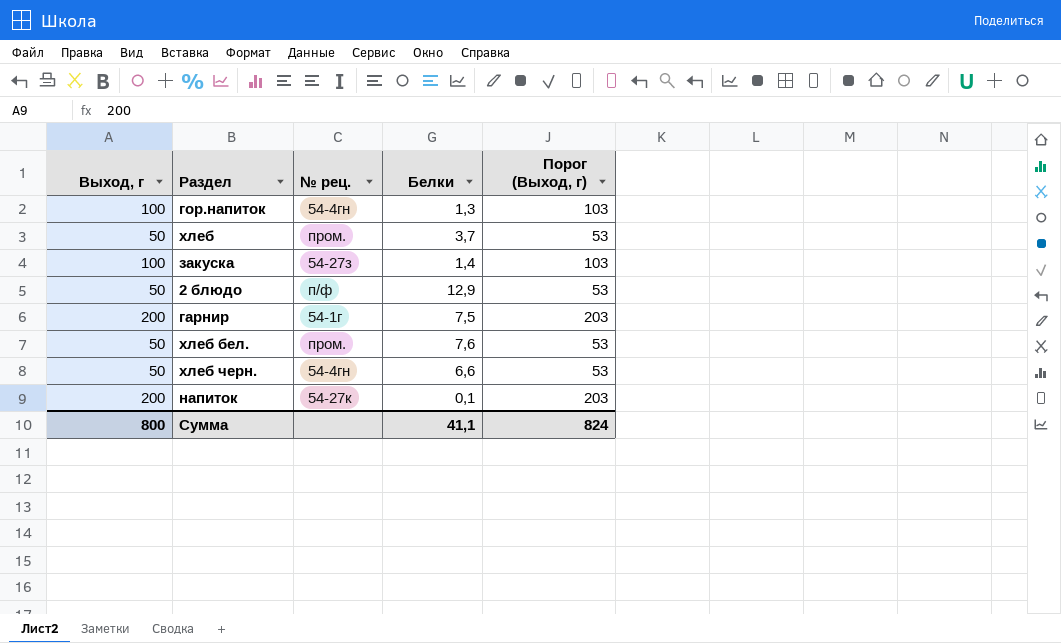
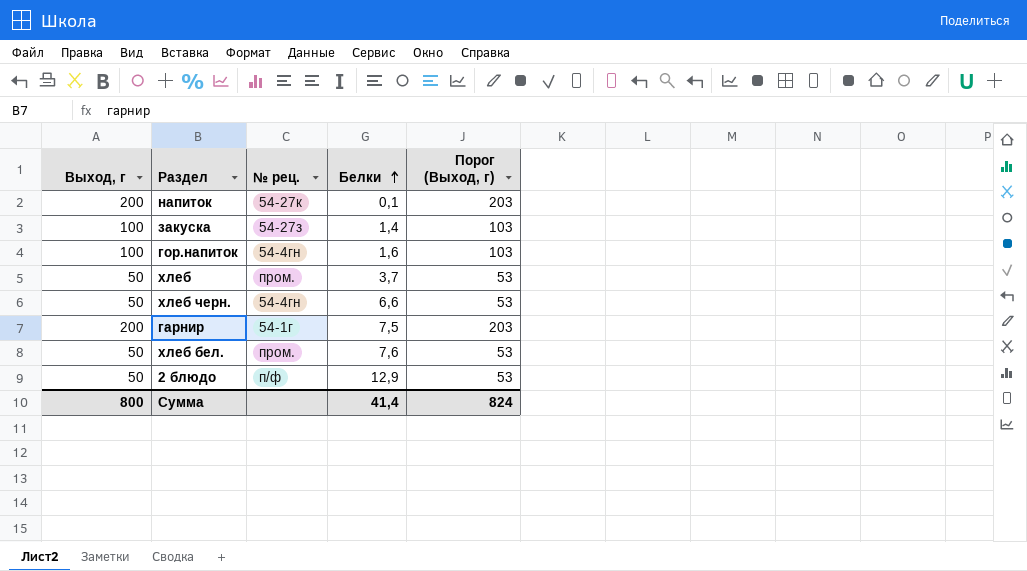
row order: none -> Белки ascending
гор.напиток | Белки: 1,3 -> 1,6
Сумма | Белки: 41,1 -> 41,4

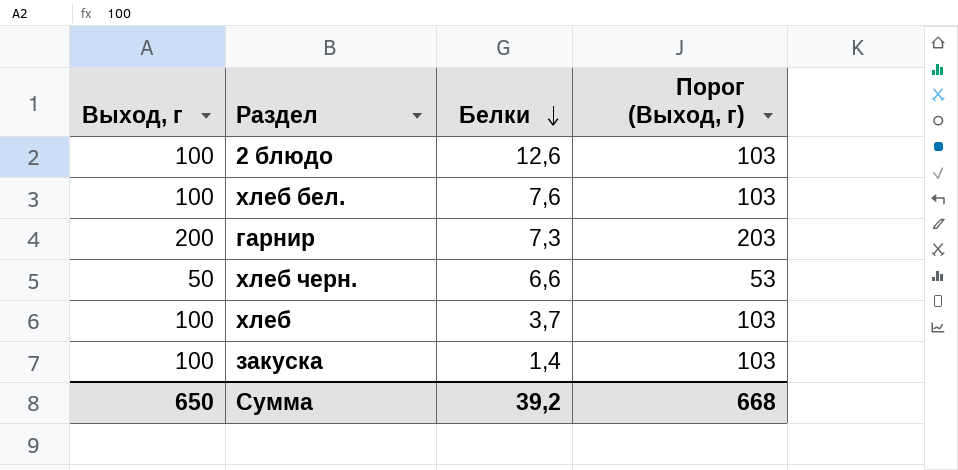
row order: Белки ascending -> Белки descending
column № рец. | position: 3 -> none
row напиток: 200 | 54-27к | 0,1 | 203 -> none
row гор.напиток: 100 | 54-4гн | 1,6 | 103 -> none
2 блюдо | Выход, г: 50 -> 100
2 блюдо | Белки: 12,9 -> 12,6
2 блюдо | Порог (Выход, г): 53 -> 103
хлеб бел. | Выход, г: 50 -> 100
хлеб бел. | Порог (Выход, г): 53 -> 103
гарнир | Белки: 7,5 -> 7,3
хлеб | Выход, г: 50 -> 100
хлеб | Порог (Выход, г): 53 -> 103
Сумма | Выход, г: 800 -> 650
Сумма | Белки: 41,4 -> 39,2
Сумма | Порог (Выход, г): 824 -> 668

